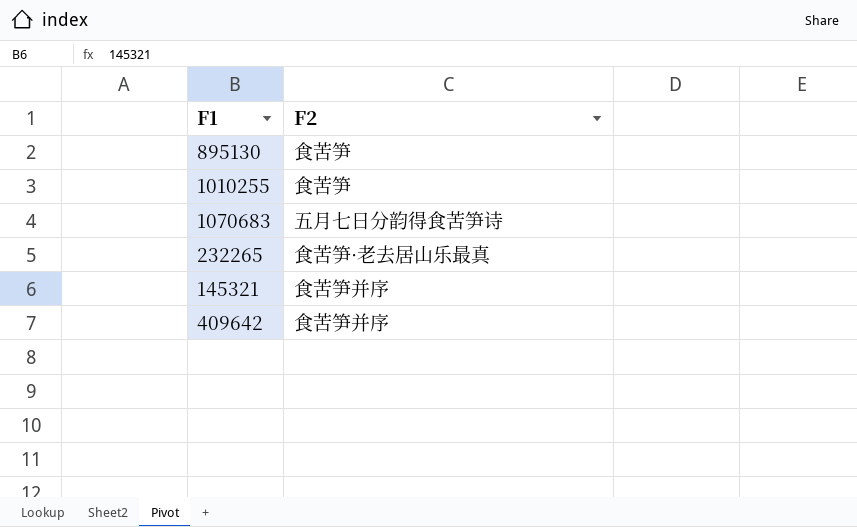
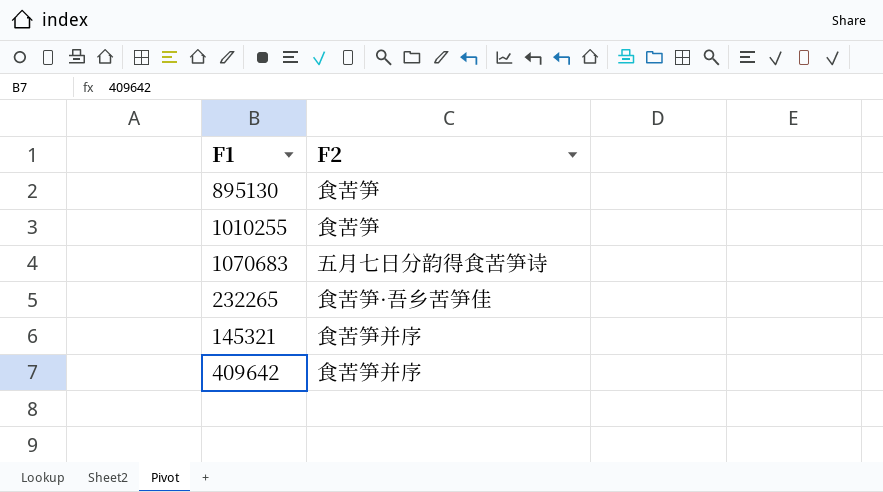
232265 | F2: 食苦笋·老去居山乐最真 -> 食苦笋·吾乡苦笋佳

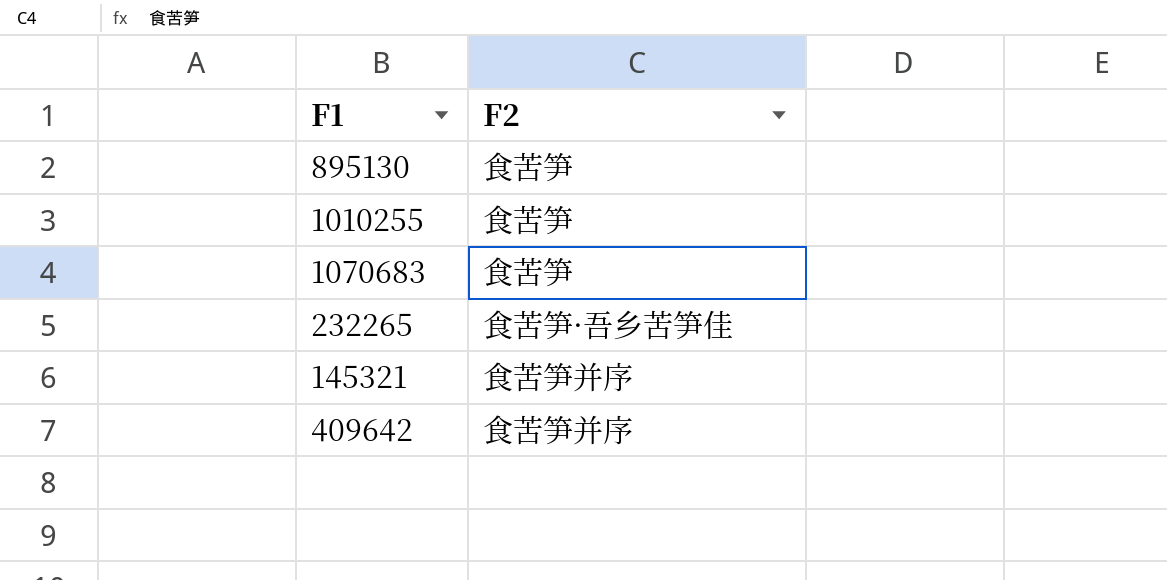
1070683 | F2: 五月七日分韵得食苦笋诗 -> 食苦笋

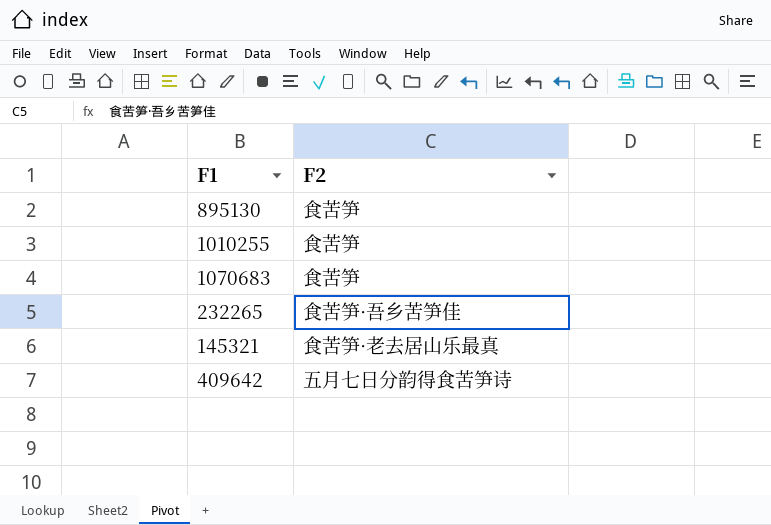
145321 | F2: 食苦笋并序 -> 食苦笋·老去居山乐最真
409642 | F2: 食苦笋并序 -> 五月七日分韵得食苦笋诗

